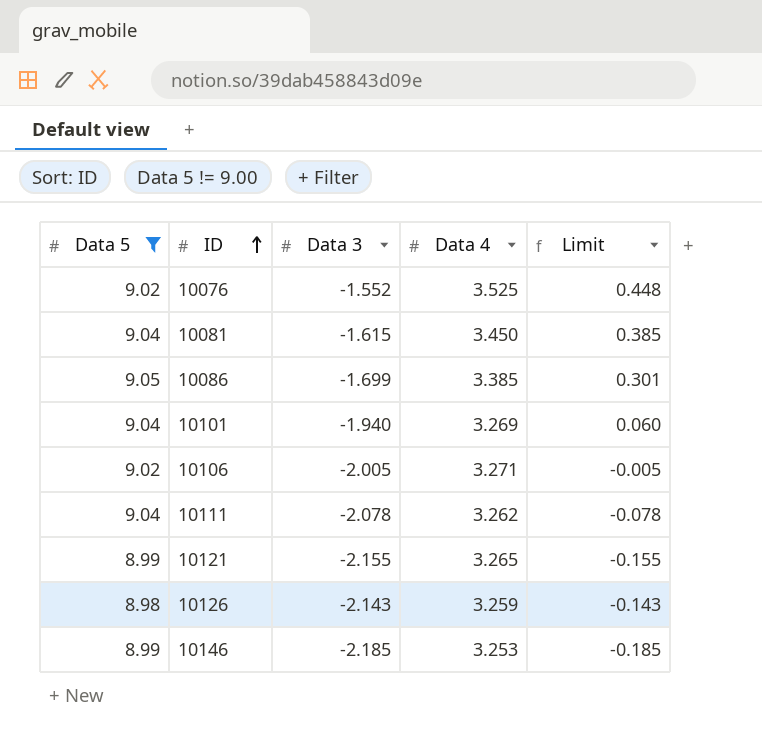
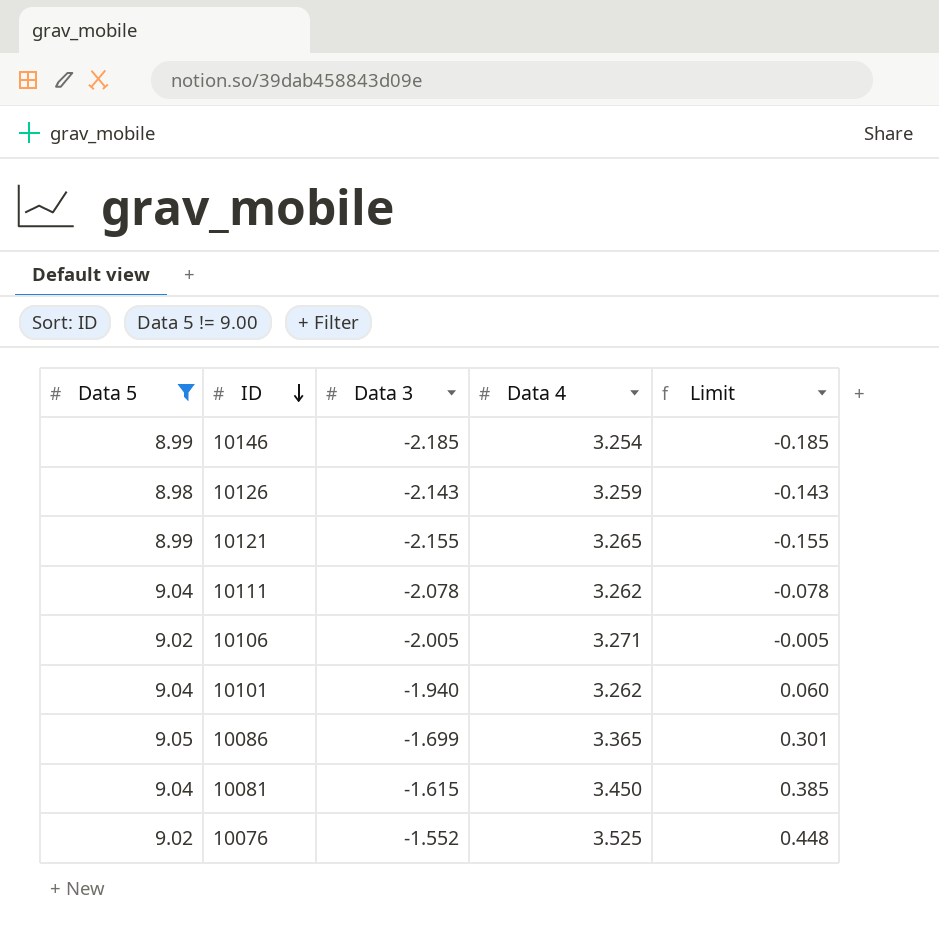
row order: ID ascending -> ID descending
10146 | Data 4: 3.253 -> 3.254
10101 | Data 4: 3.269 -> 3.262
10086 | Data 4: 3.385 -> 3.365

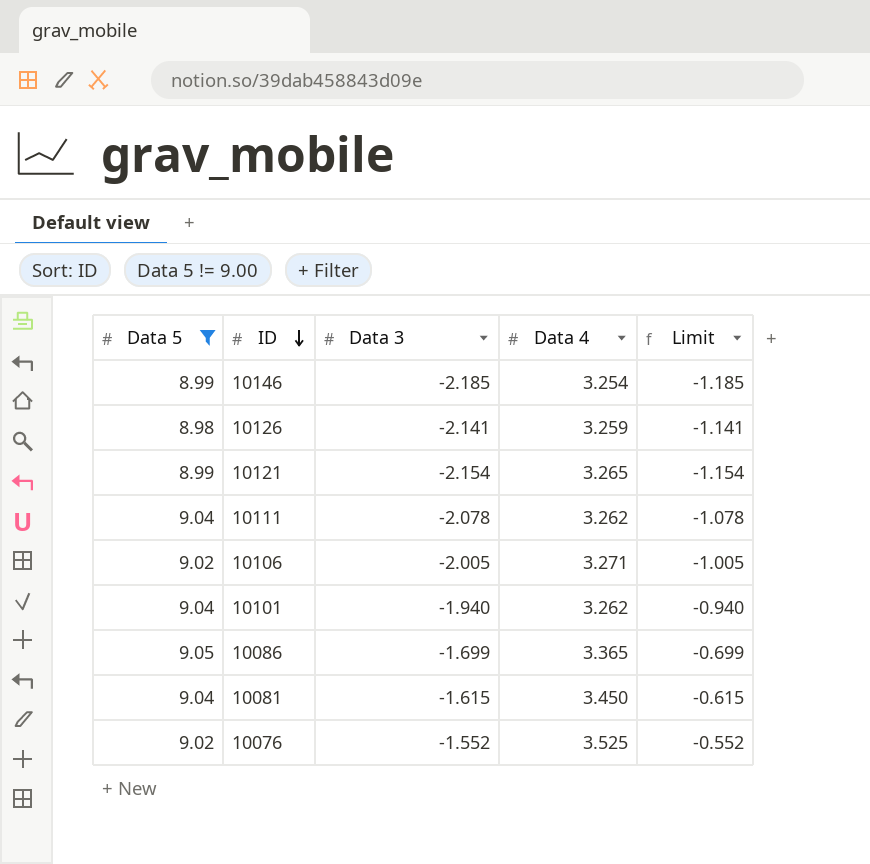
column Limit | formula: [Data 3] + 2 -> [Data 3] + 1
10126 | Data 3: -2.143 -> -2.141
10121 | Data 3: -2.155 -> -2.154

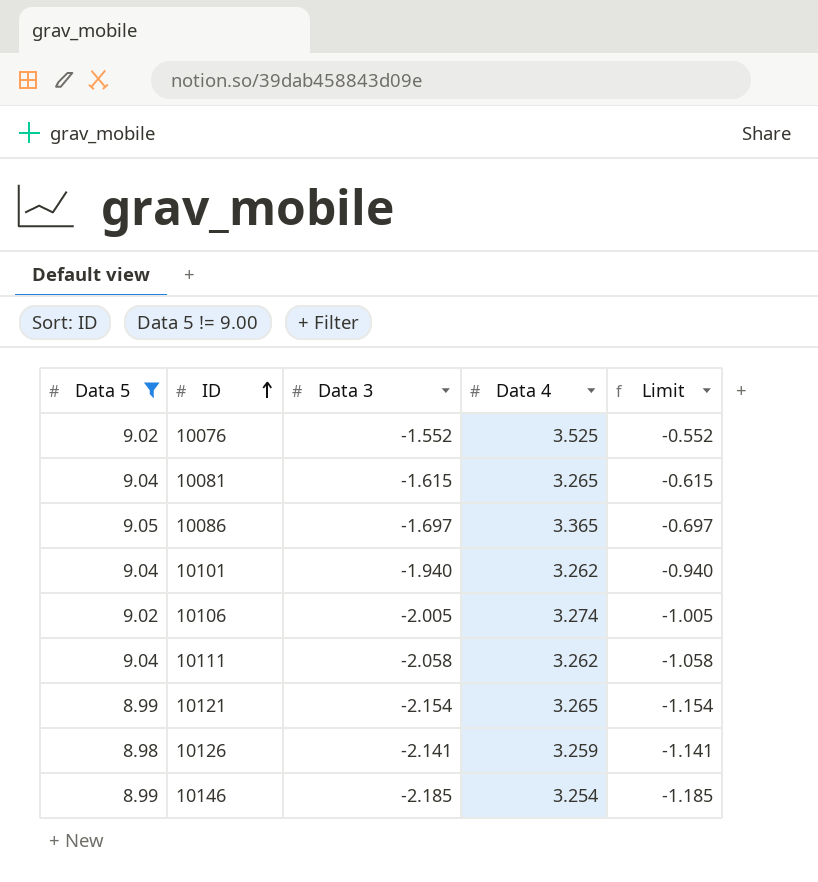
row order: ID descending -> ID ascending
10081 | Data 4: 3.450 -> 3.265
10086 | Data 3: -1.699 -> -1.697
10086 | Limit: -0.699 -> -0.697
10106 | Data 4: 3.271 -> 3.274
10111 | Data 3: -2.078 -> -2.058
10111 | Limit: -1.078 -> -1.058

